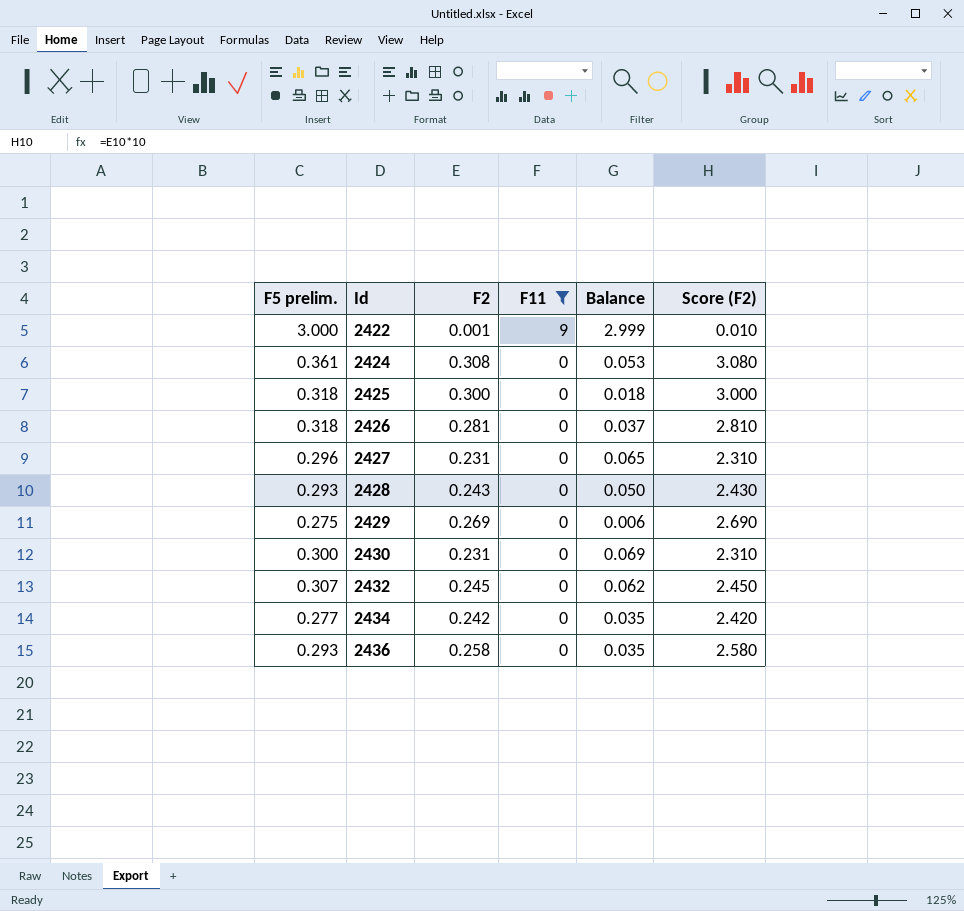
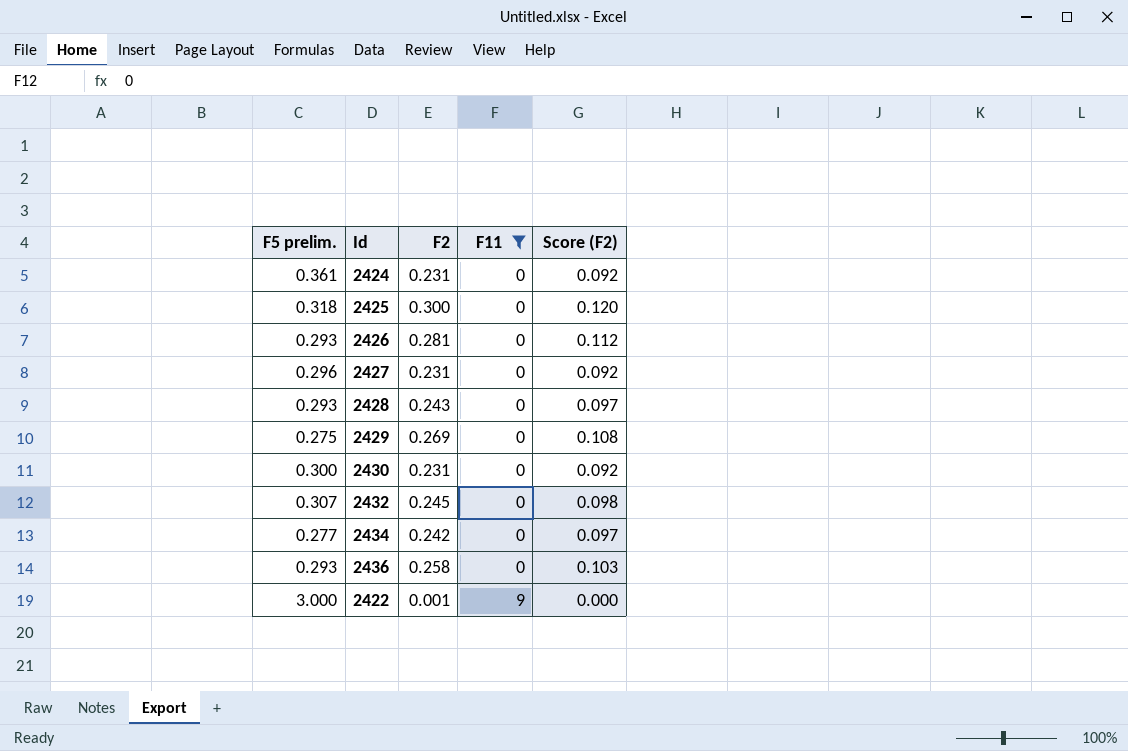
row order: Id ascending -> F11 ascending
column Balance | formula: [F5 prelim.] - [F2] -> none
column Score (F2) | formula: [F2] * 10 -> [F2] * 0.4
2424 | F2: 0.308 -> 0.231
2426 | F5 prelim.: 0.318 -> 0.293

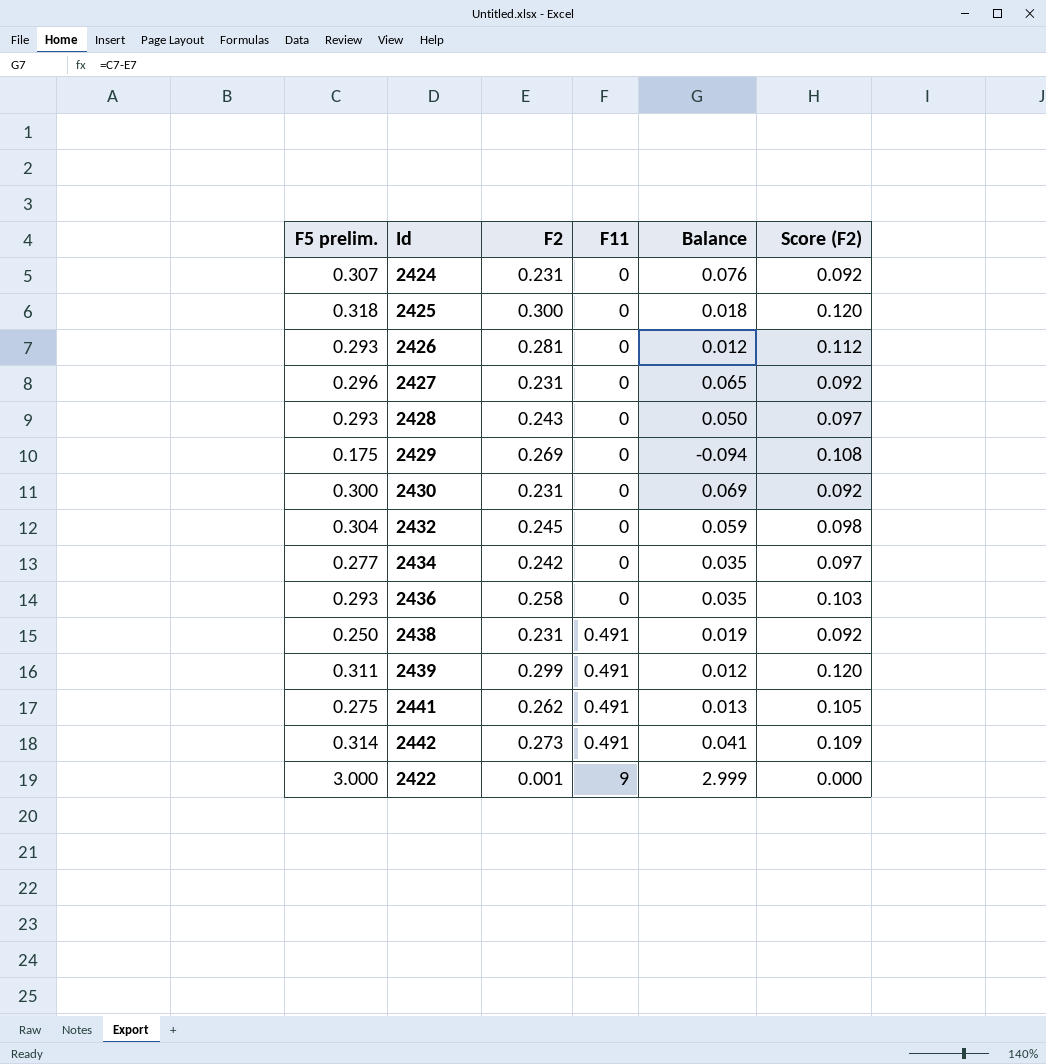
filter: F11 != 0.491 -> none
column Balance | formula: none -> [F5 prelim.] - [F2]
2424 | F5 prelim.: 0.361 -> 0.307
2429 | F5 prelim.: 0.275 -> 0.175
2432 | F5 prelim.: 0.307 -> 0.304

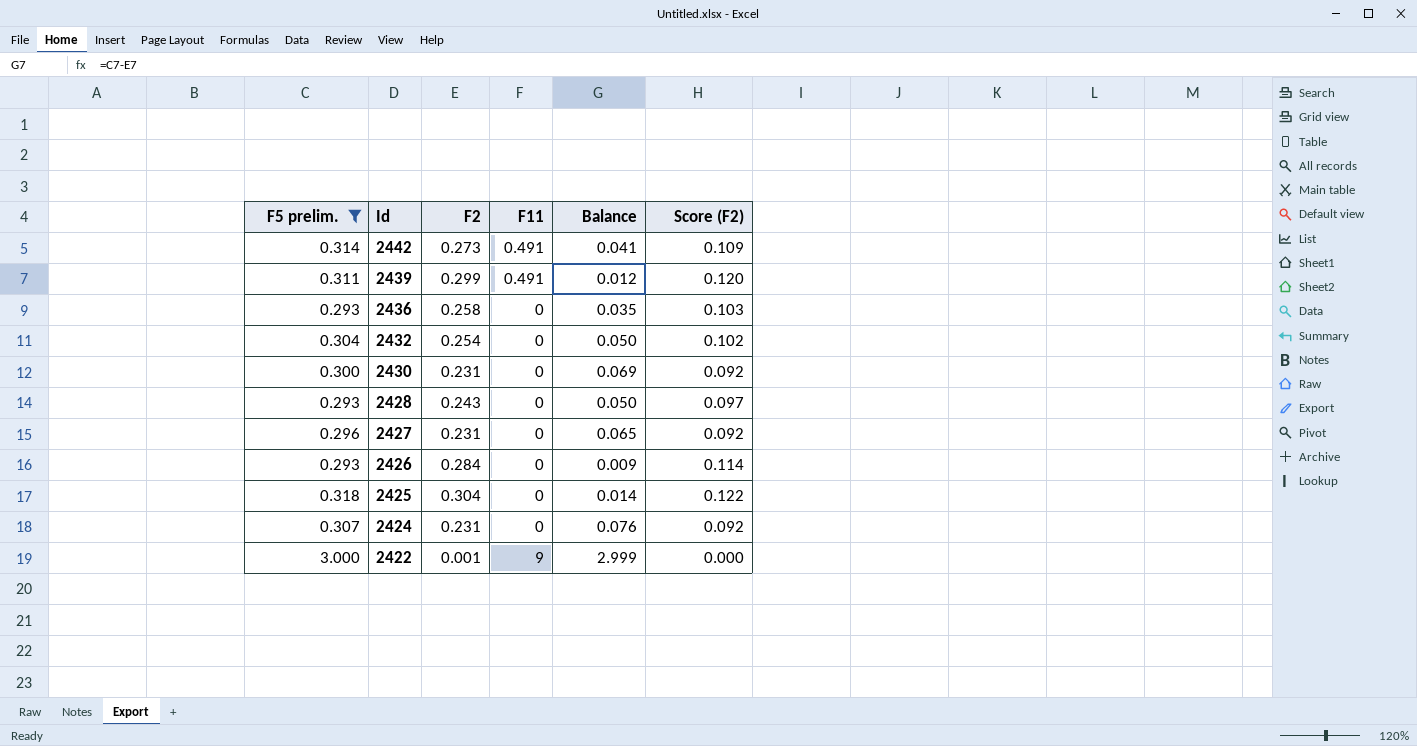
filter: none -> F5 prelim. >= 0.293
row order: F11 ascending -> Id descending
2432 | F2: 0.245 -> 0.254
2432 | Balance: 0.059 -> 0.050
2432 | Score (F2): 0.098 -> 0.102
2426 | F2: 0.281 -> 0.284
2426 | Balance: 0.012 -> 0.009
2426 | Score (F2): 0.112 -> 0.114
2425 | F2: 0.300 -> 0.304
2425 | Balance: 0.018 -> 0.014
2425 | Score (F2): 0.120 -> 0.122

